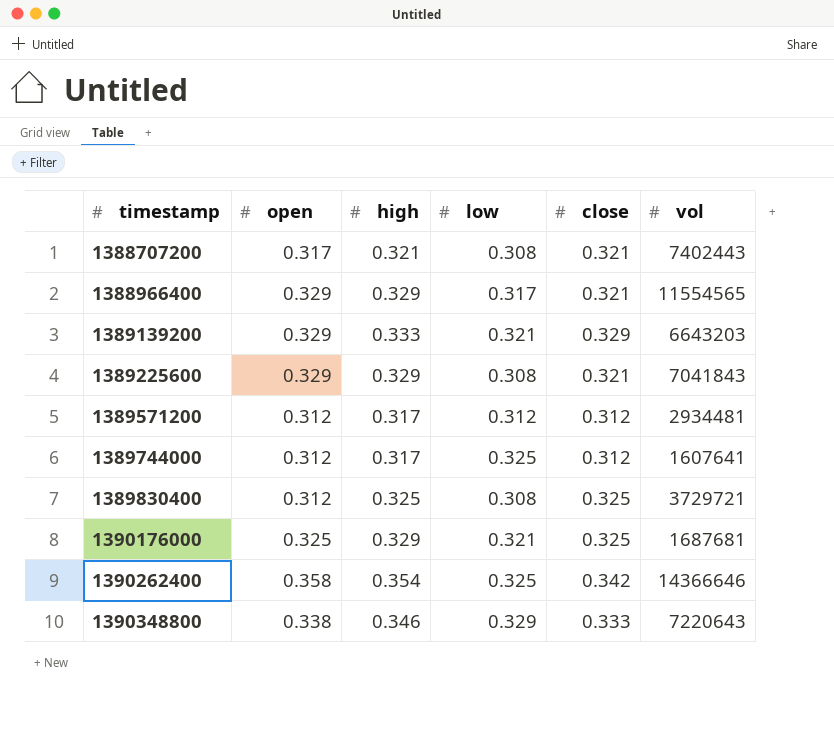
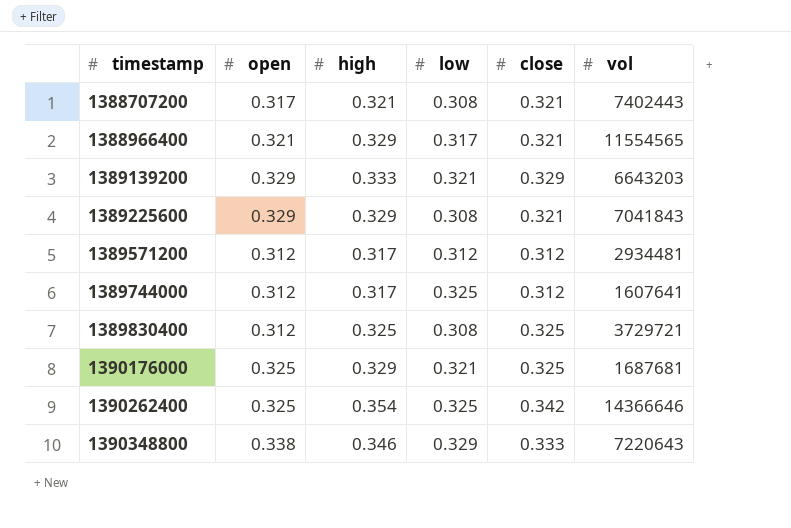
1388966400 | open: 0.329 -> 0.321
1390262400 | open: 0.358 -> 0.325

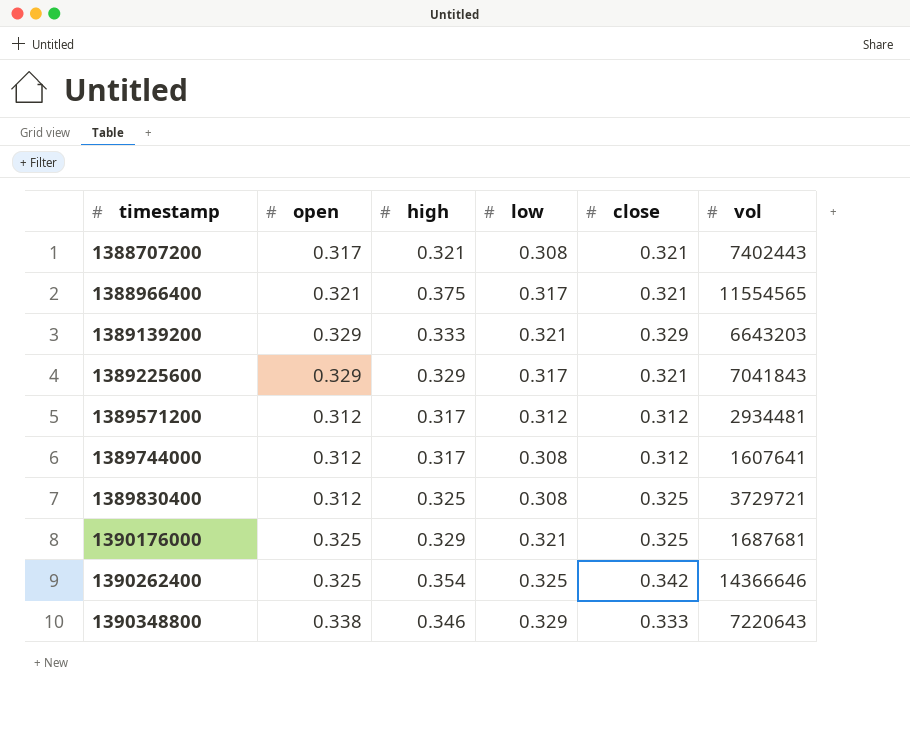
1388966400 | high: 0.329 -> 0.375
1389225600 | low: 0.308 -> 0.317
1389744000 | low: 0.325 -> 0.308

